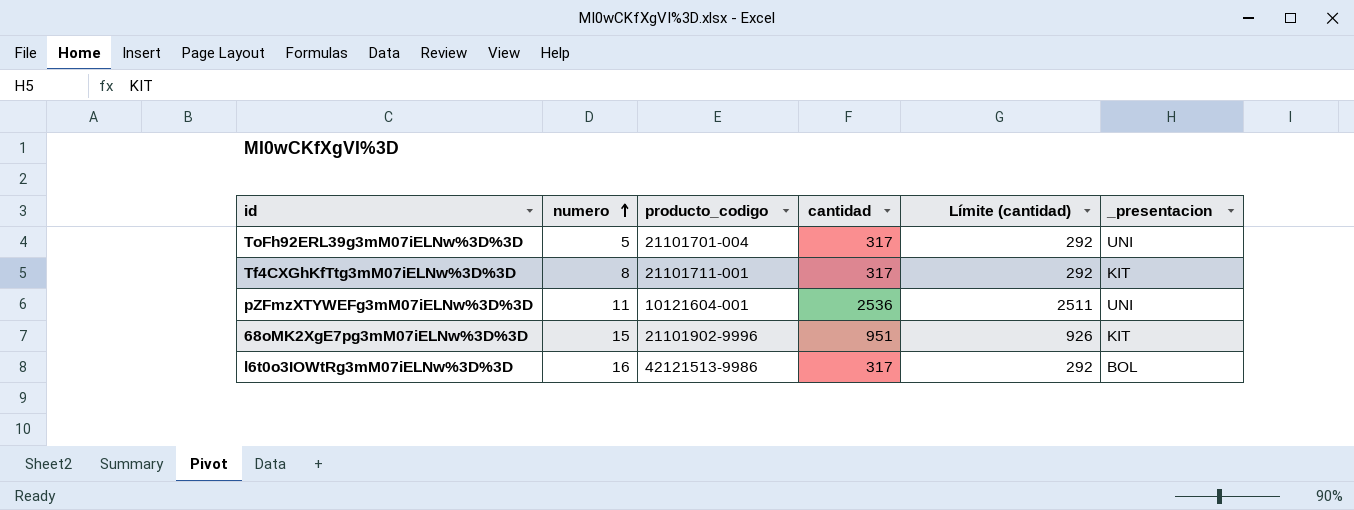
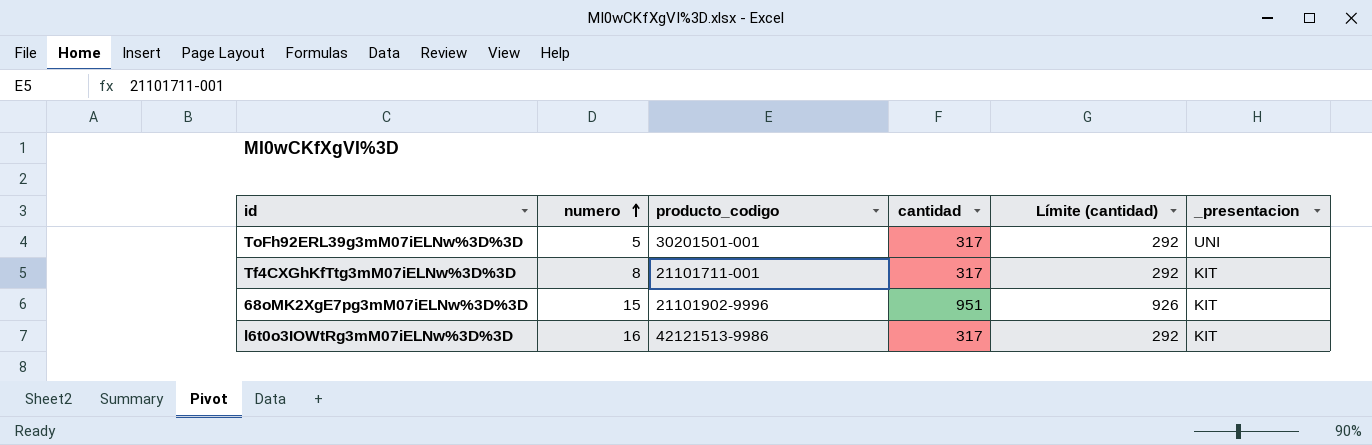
row pZFmzXTYWEFg3mM07iELNw%3D%3D: 11 | 10121604-001 | 2536 | 2511 | UNI -> none
ToFh92ERL39g3mM07iELNw%3D%3D | producto_codigo: 21101701-004 -> 30201501-001
l6t0o3IOWtRg3mM07iELNw%3D%3D | _presentacion: BOL -> KIT

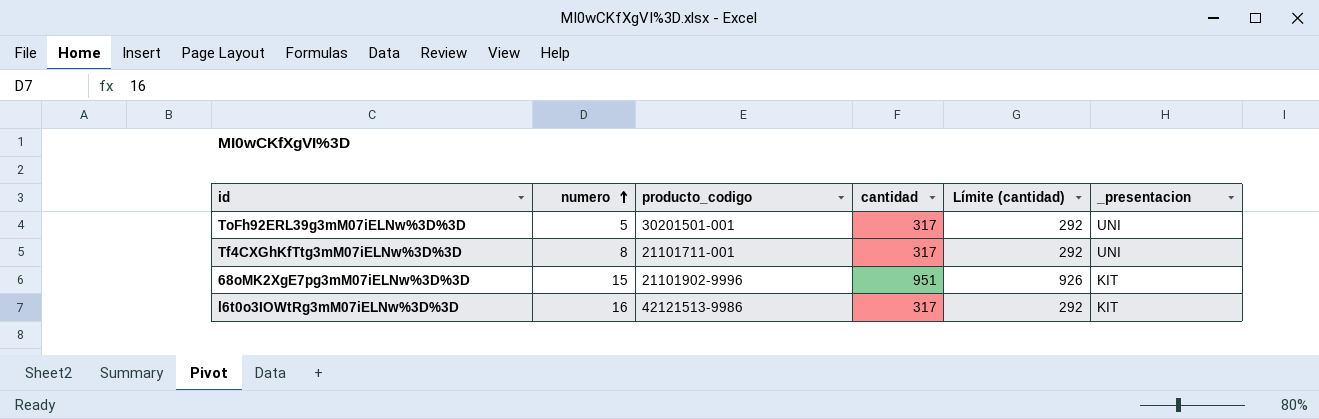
Tf4CXGhKfTtg3mM07iELNw%3D%3D | _presentacion: KIT -> UNI

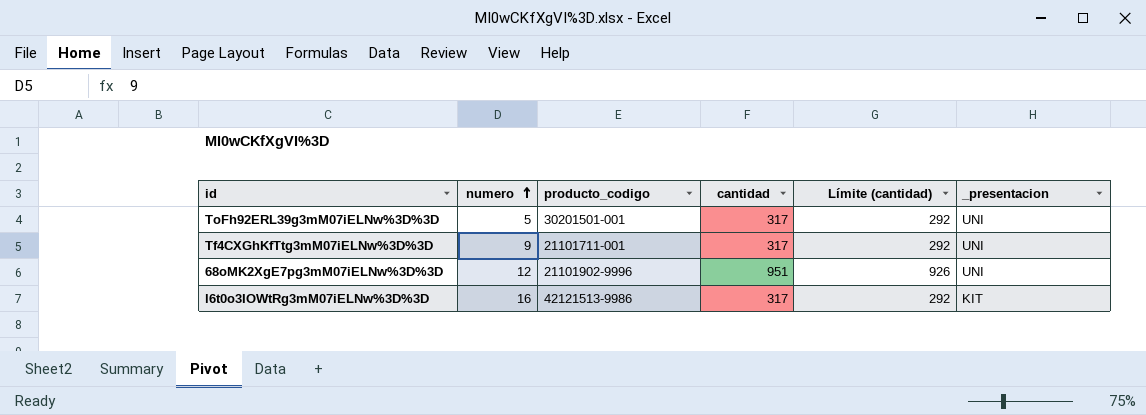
Tf4CXGhKfTtg3mM07iELNw%3D%3D | numero: 8 -> 9
68oMK2XgE7pg3mM07iELNw%3D%3D | numero: 15 -> 12
68oMK2XgE7pg3mM07iELNw%3D%3D | _presentacion: KIT -> UNI

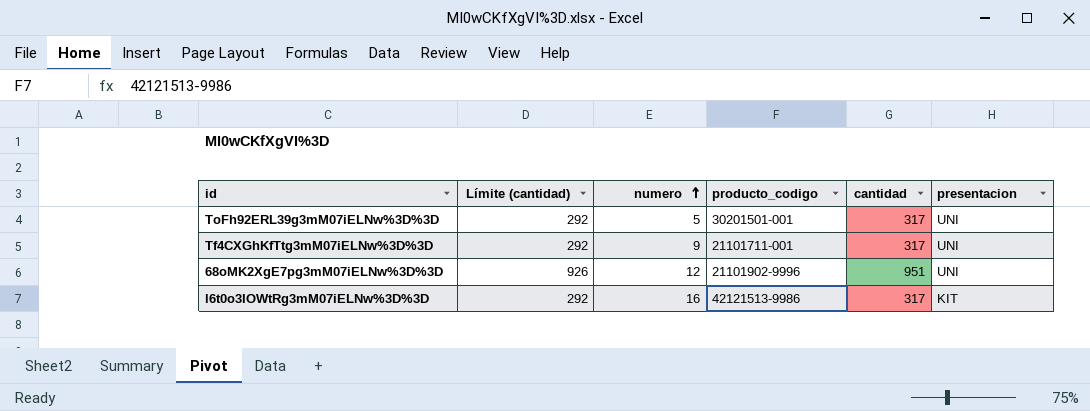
column Límite (cantidad) | position: 5 -> 2
column name: _presentacion -> presentacion

